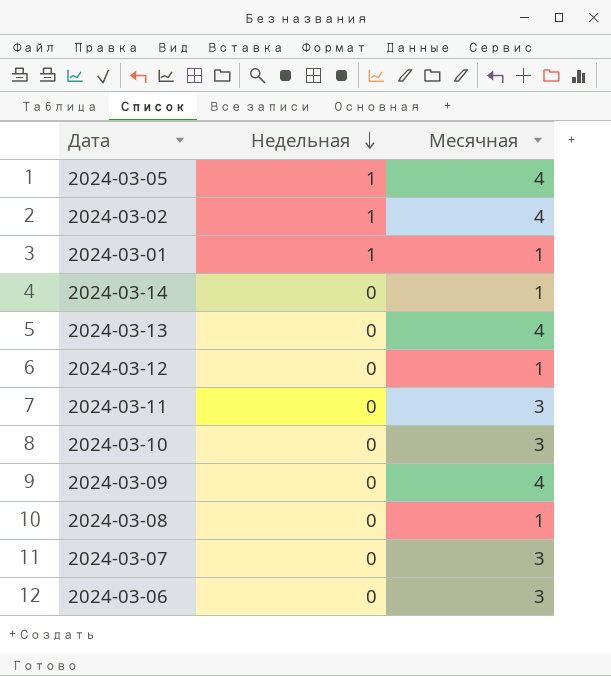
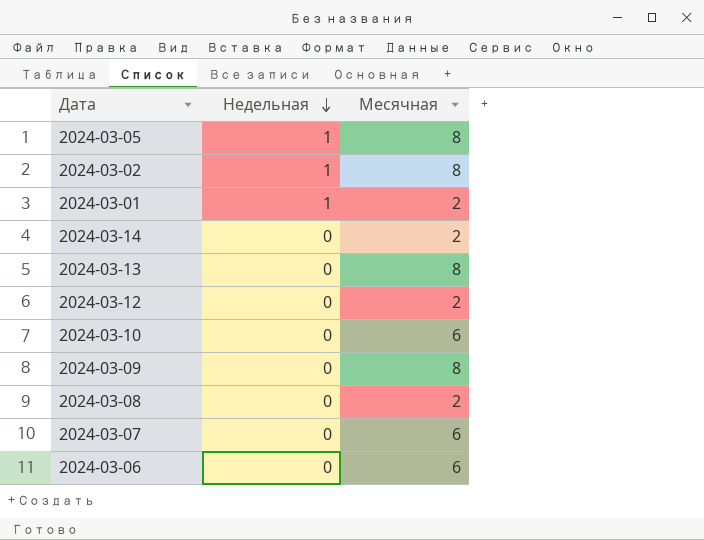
row 2024-03-11: 0 | 3 -> none
2024-03-05 | Месячная: 4 -> 8
2024-03-02 | Месячная: 4 -> 8
2024-03-01 | Месячная: 1 -> 2
2024-03-14 | Месячная: 1 -> 2
2024-03-13 | Месячная: 4 -> 8
2024-03-12 | Месячная: 1 -> 2
2024-03-10 | Месячная: 3 -> 6
2024-03-09 | Месячная: 4 -> 8
2024-03-08 | Месячная: 1 -> 2
2024-03-07 | Месячная: 3 -> 6
2024-03-06 | Месячная: 3 -> 6

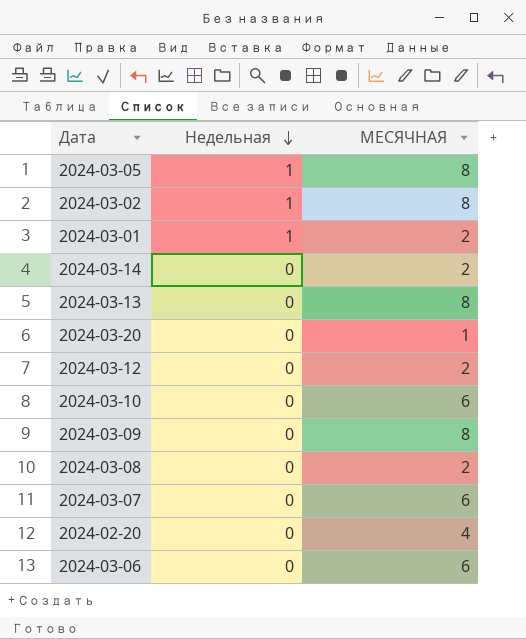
column name: Месячная -> МЕСЯЧНАЯ
row 2024-03-20: none -> 0 | 1
row 2024-02-20: none -> 0 | 4

